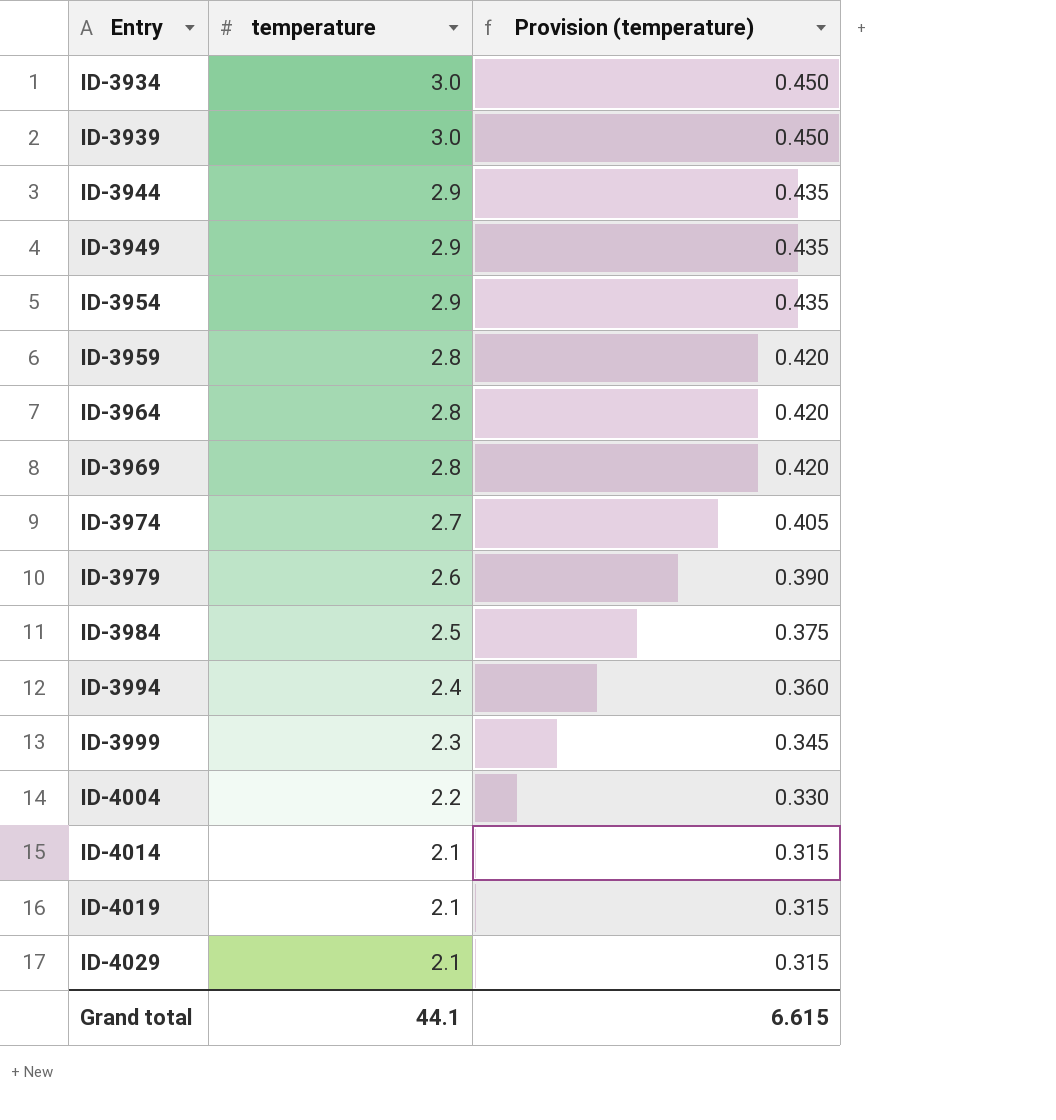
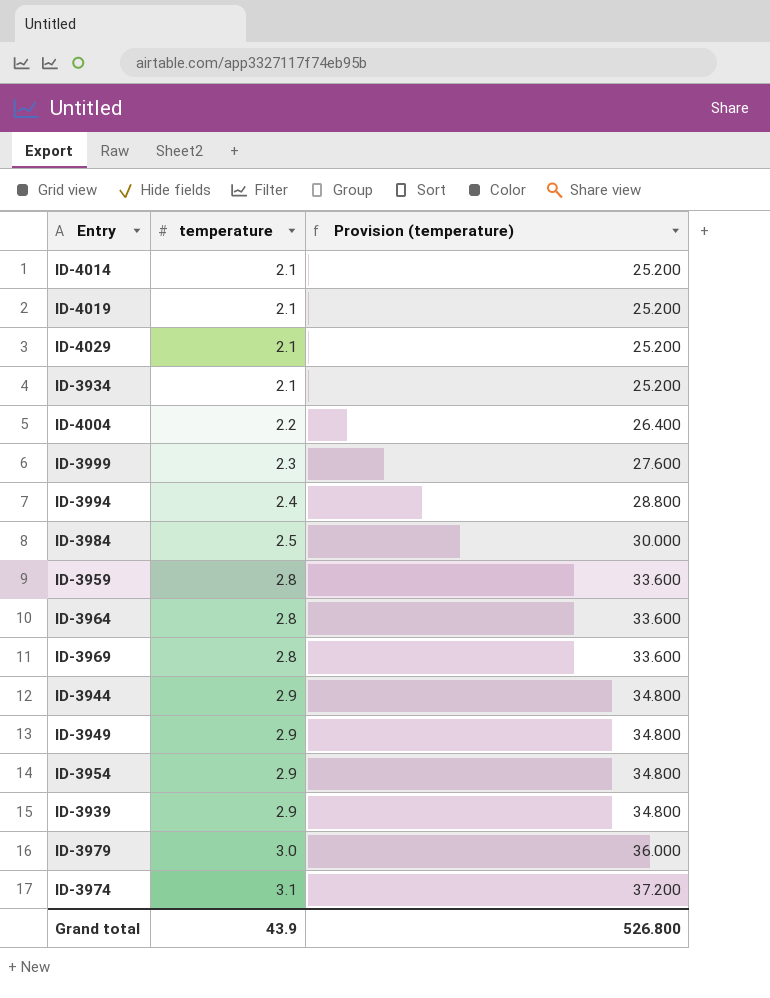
row order: Entry ascending -> temperature ascending
column Provision (temperature) | formula: [temperature] * 0.15 -> [temperature] * 12
ID-3934 | temperature: 3.0 -> 2.1
ID-3939 | temperature: 3.0 -> 2.9
ID-3979 | temperature: 2.6 -> 3.0
ID-3974 | temperature: 2.7 -> 3.1
Grand total | temperature: 44.1 -> 43.9
Grand total | Provision (temperature): 6.615 -> 526.800

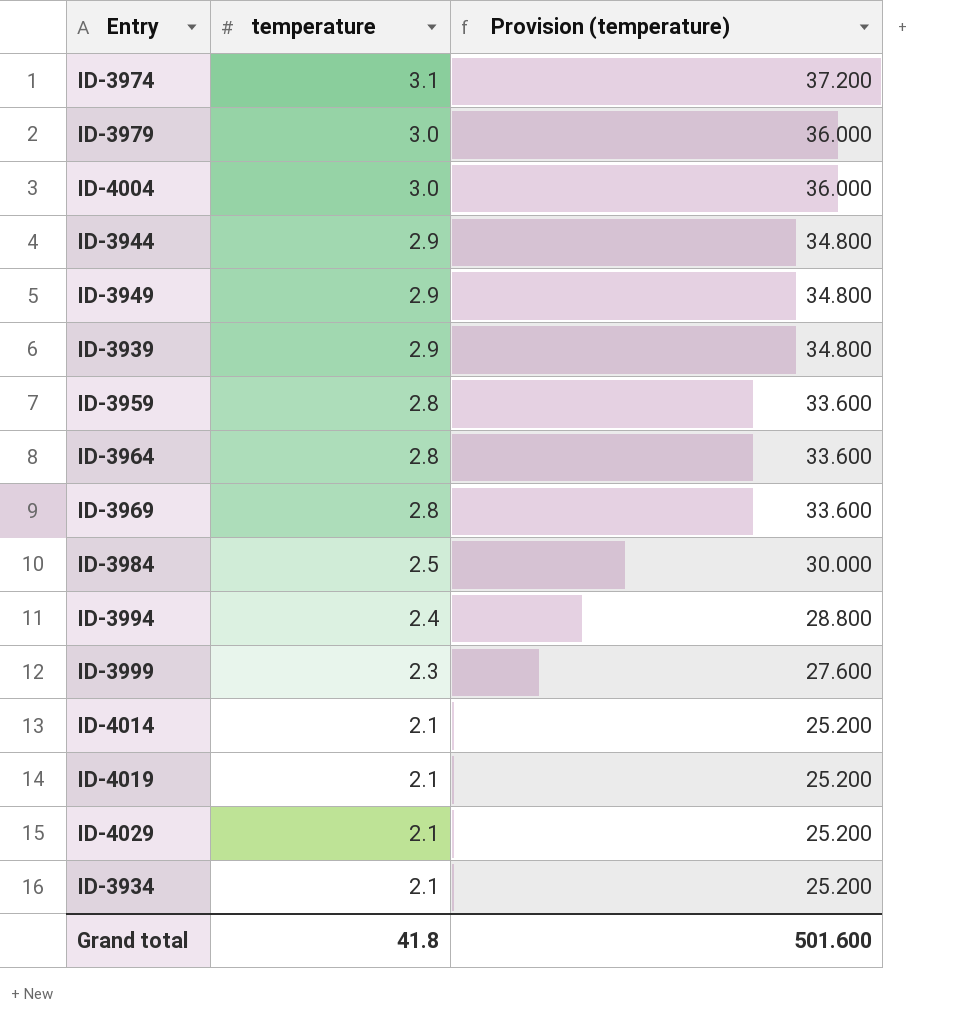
row order: temperature ascending -> temperature descending
row ID-3954: 2.9 | 34.800 -> none
ID-4004 | temperature: 2.2 -> 3.0
ID-4004 | Provision (temperature): 26.400 -> 36.000
Grand total | temperature: 43.9 -> 41.8
Grand total | Provision (temperature): 526.800 -> 501.600

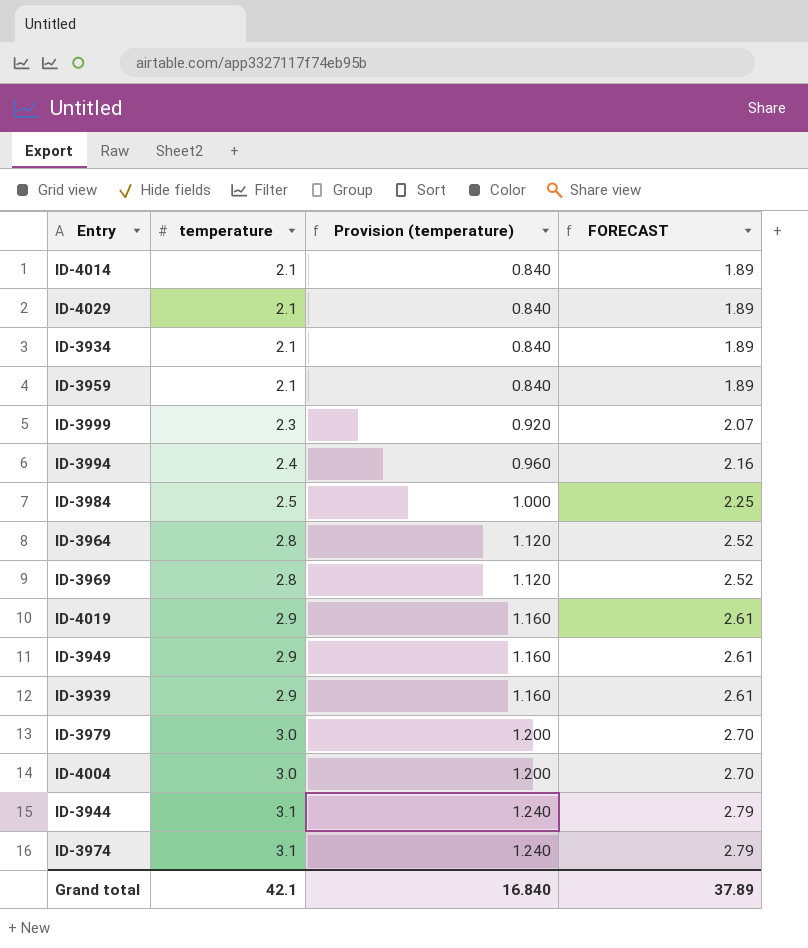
row order: temperature descending -> temperature ascending
column Provision (temperature) | formula: [temperature] * 12 -> [temperature] * 0.4
column FORECAST | formula: none -> [temperature] * 0.9
ID-3959 | temperature: 2.8 -> 2.1
ID-4019 | temperature: 2.1 -> 2.9
ID-3944 | temperature: 2.9 -> 3.1
Grand total | temperature: 41.8 -> 42.1
Grand total | Provision (temperature): 501.600 -> 16.840

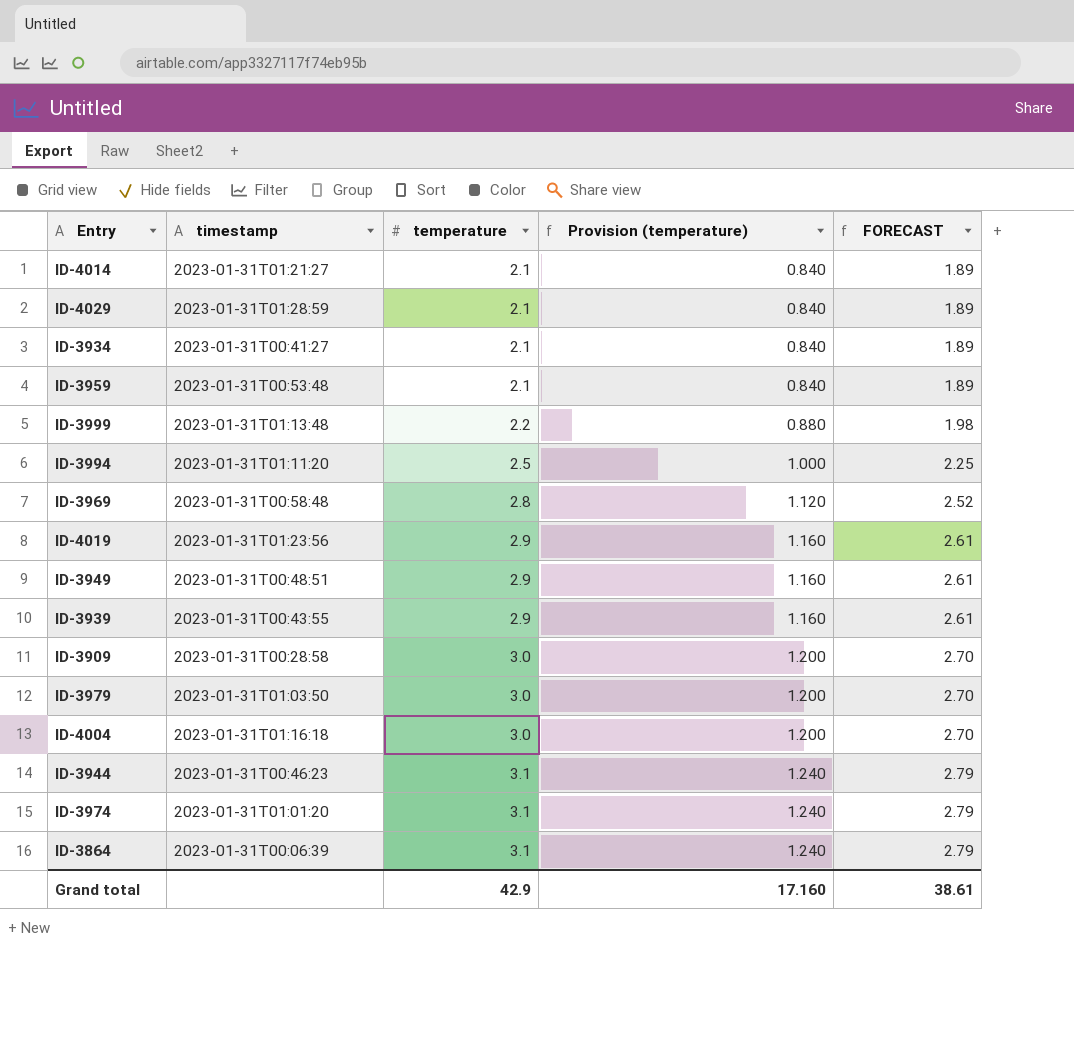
column timestamp | position: none -> 2
row ID-3984: 2.5 | 1.000 | 2.25 -> none
row ID-3964: 2.8 | 1.120 | 2.52 -> none
ID-3999 | temperature: 2.3 -> 2.2
ID-3999 | Provision (temperature): 0.920 -> 0.880
ID-3999 | FORECAST: 2.07 -> 1.98
ID-3994 | temperature: 2.4 -> 2.5
ID-3994 | Provision (temperature): 0.960 -> 1.000
ID-3994 | FORECAST: 2.16 -> 2.25
row ID-3909: none -> 2023-01-31T00:28:58 | 3.0 | 1.200 | 2.70
row ID-3864: none -> 2023-01-31T00:06:39 | 3.1 | 1.240 | 2.79
Grand total | temperature: 42.1 -> 42.9
Grand total | Provision (temperature): 16.840 -> 17.160
Grand total | FORECAST: 37.89 -> 38.61

